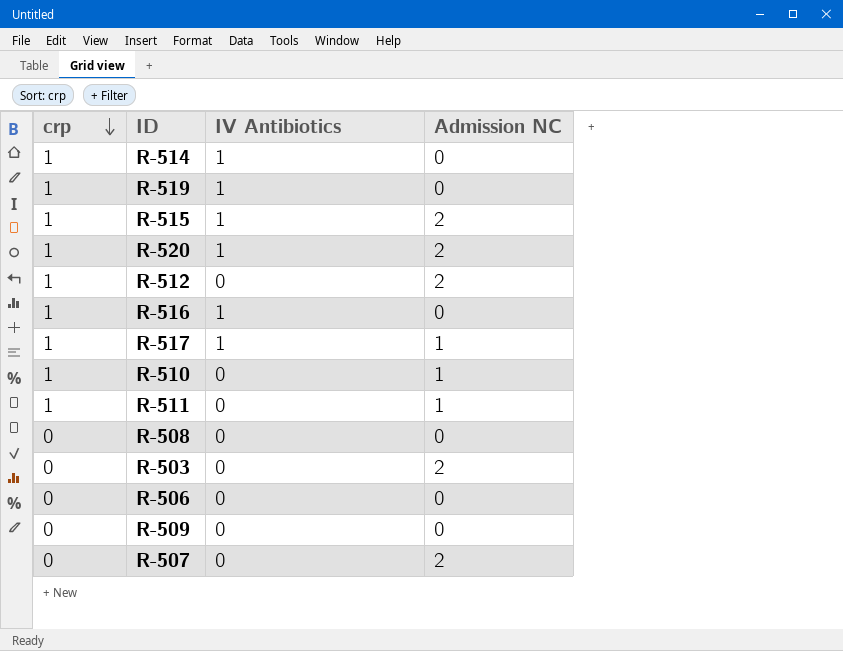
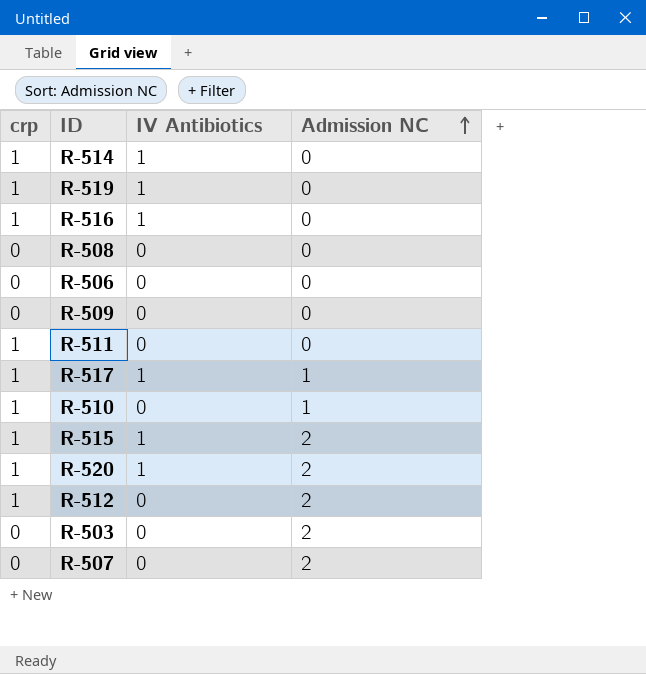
row order: crp descending -> Admission NC ascending
R-511 | Admission NC: 1 -> 0

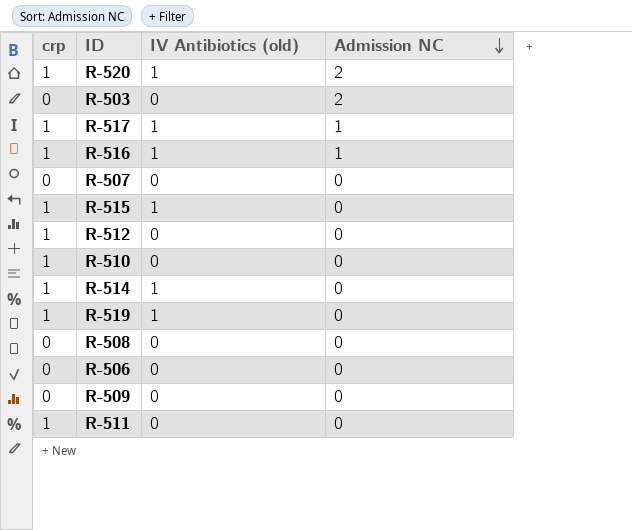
row order: Admission NC ascending -> Admission NC descending
column name: IV Antibiotics -> IV Antibiotics (old)
R-516 | Admission NC: 0 -> 1
R-507 | Admission NC: 2 -> 0
R-515 | Admission NC: 2 -> 0
R-512 | Admission NC: 2 -> 0
R-510 | Admission NC: 1 -> 0

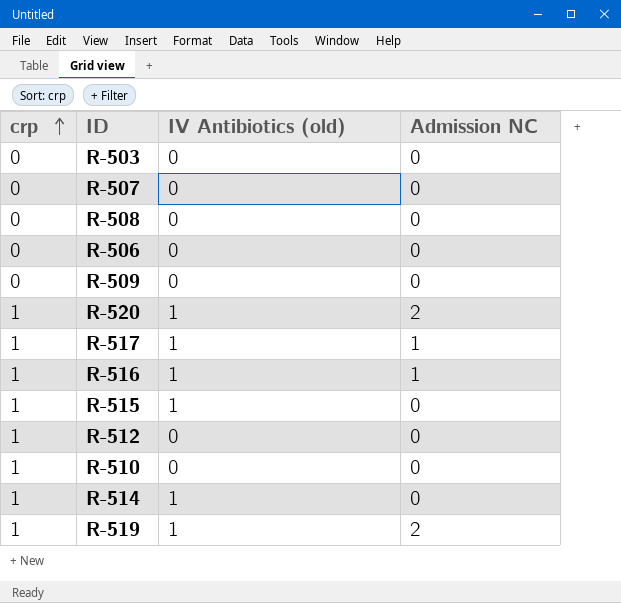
row order: Admission NC descending -> crp ascending
row R-511: 1 | 0 | 0 -> none
R-503 | Admission NC: 2 -> 0
R-519 | Admission NC: 0 -> 2

